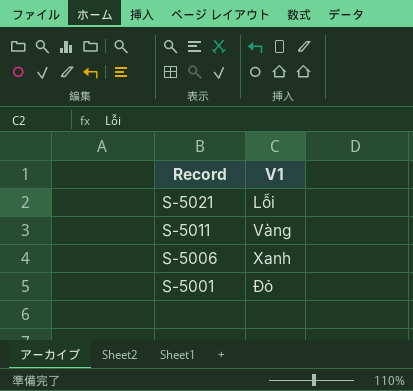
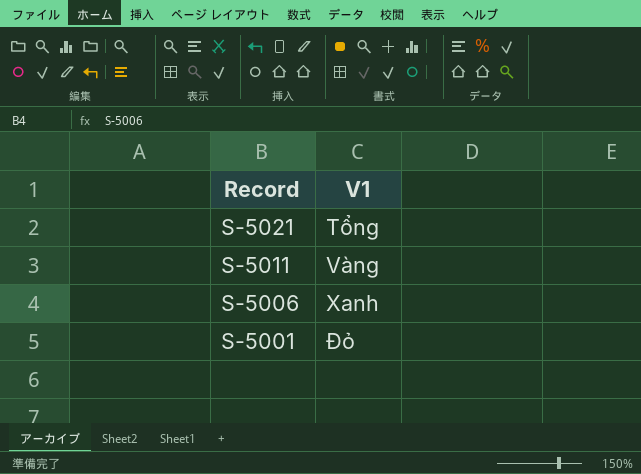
S-5021 | V1: Lỗi -> Tổng

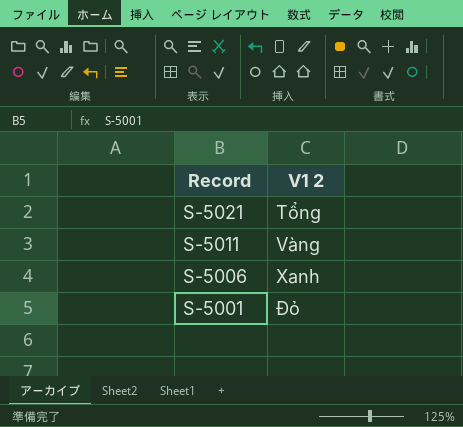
column name: V1 -> V1 2

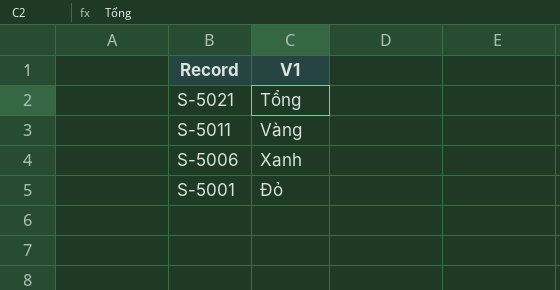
column name: V1 2 -> V1

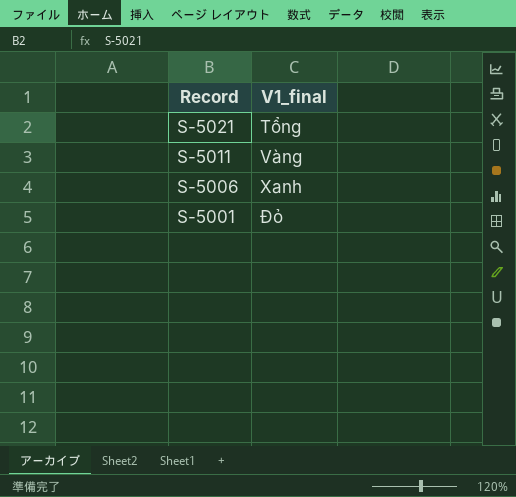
column name: V1 -> V1_final

